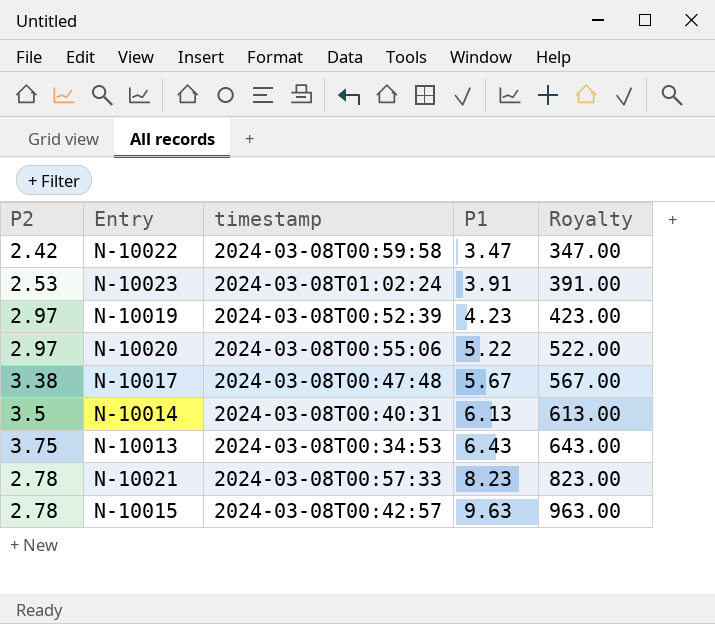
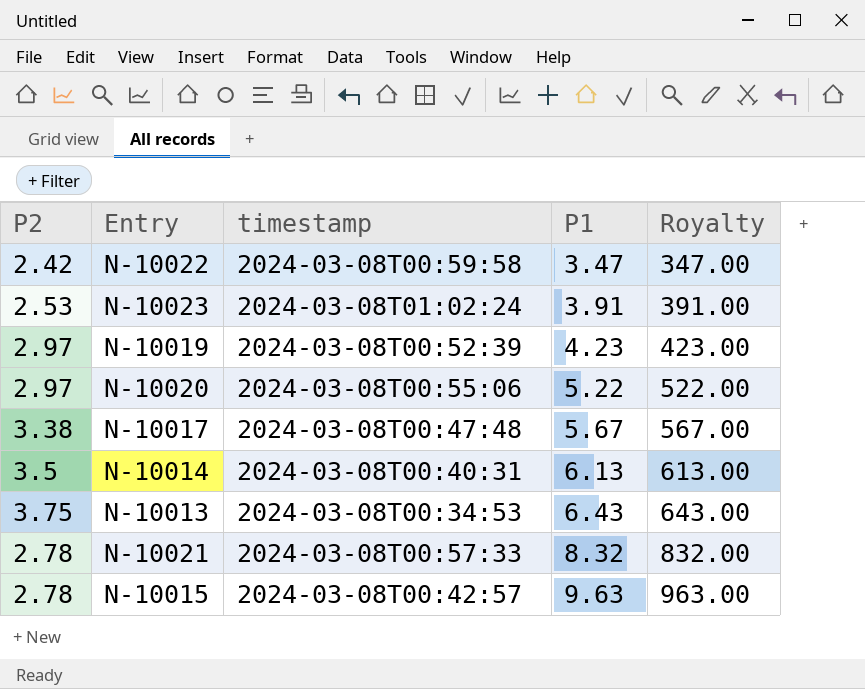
N-10021 | P1: 8.23 -> 8.32
N-10021 | Royalty: 823.00 -> 832.00

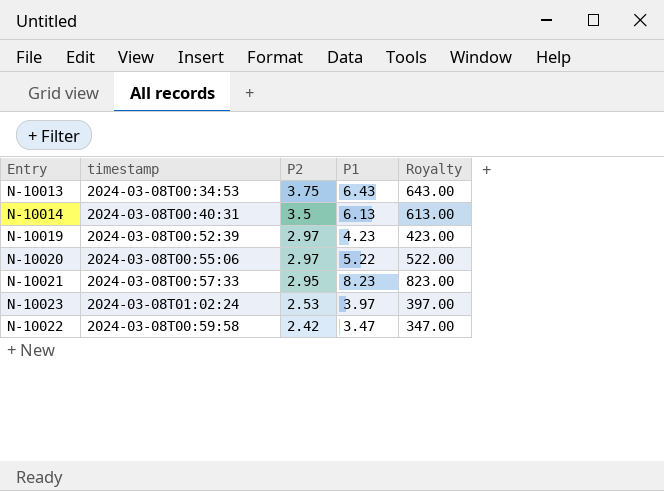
row order: P1 ascending -> P2 descending
column P2 | position: 1 -> 3
row N-10017: 3.38 | 2024-03-08T00:47:48 | 5.67 | 567.00 -> none
row N-10015: 2.78 | 2024-03-08T00:42:57 | 9.63 | 963.00 -> none
N-10021 | P2: 2.78 -> 2.95
N-10021 | P1: 8.32 -> 8.23
N-10021 | Royalty: 832.00 -> 823.00
N-10023 | P1: 3.91 -> 3.97
N-10023 | Royalty: 391.00 -> 397.00

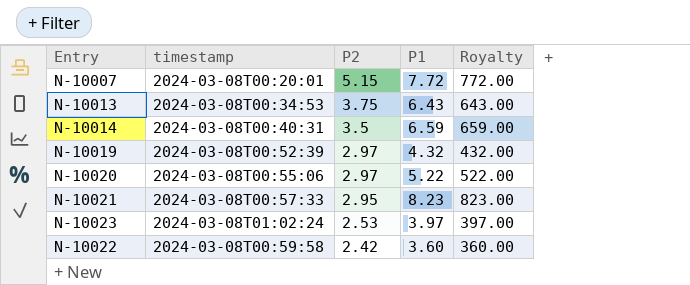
row N-10007: none -> 2024-03-08T00:20:01 | 5.15 | 7.72 | 772.00
N-10014 | P1: 6.13 -> 6.59
N-10014 | Royalty: 613.00 -> 659.00
N-10019 | P1: 4.23 -> 4.32
N-10019 | Royalty: 423.00 -> 432.00
N-10022 | P1: 3.47 -> 3.60
N-10022 | Royalty: 347.00 -> 360.00

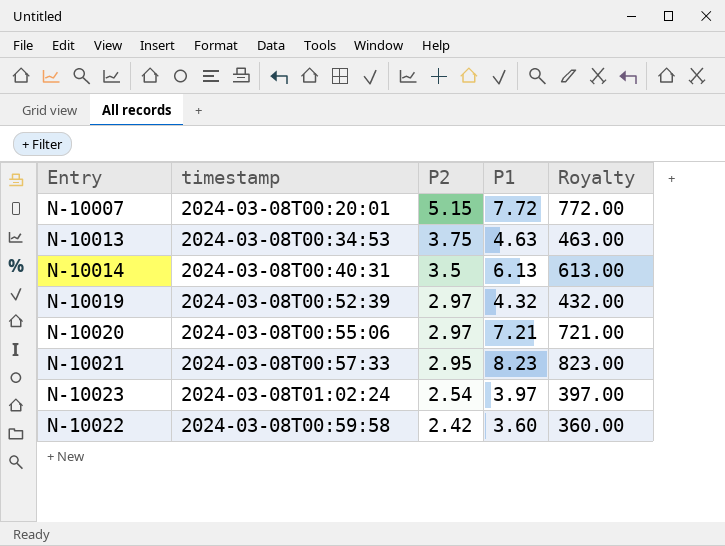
N-10013 | P1: 6.43 -> 4.63
N-10013 | Royalty: 643.00 -> 463.00
N-10014 | P1: 6.59 -> 6.13
N-10014 | Royalty: 659.00 -> 613.00
N-10020 | P1: 5.22 -> 7.21
N-10020 | Royalty: 522.00 -> 721.00
N-10023 | P2: 2.53 -> 2.54

